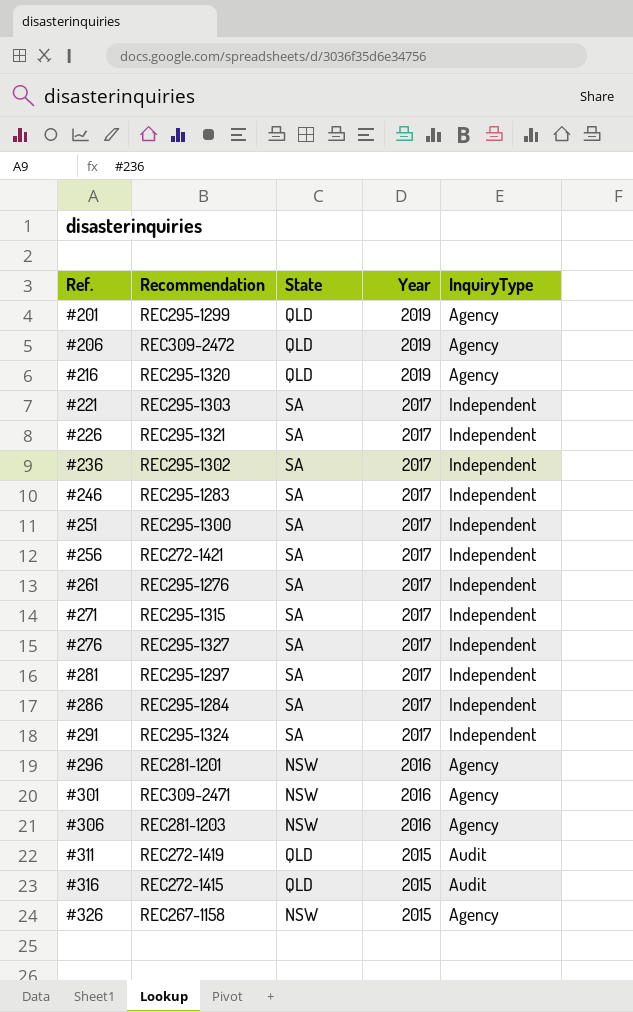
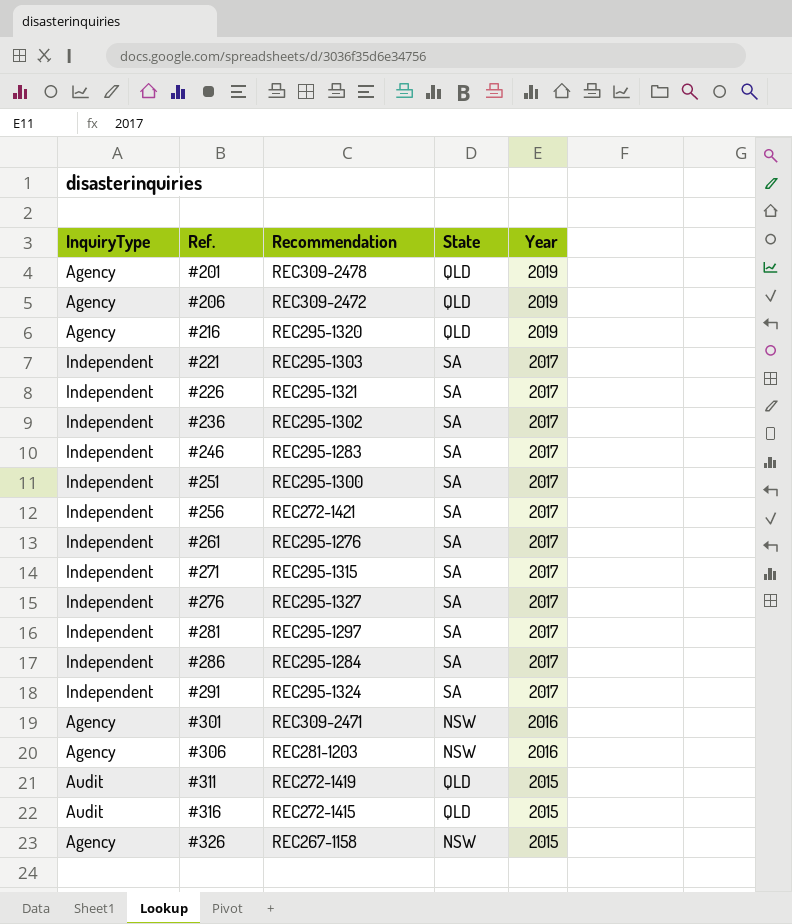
column InquiryType | position: 5 -> 1
row #296: REC281-1201 | NSW | 2016 | Agency -> none
#201 | Recommendation: REC295-1299 -> REC309-2478

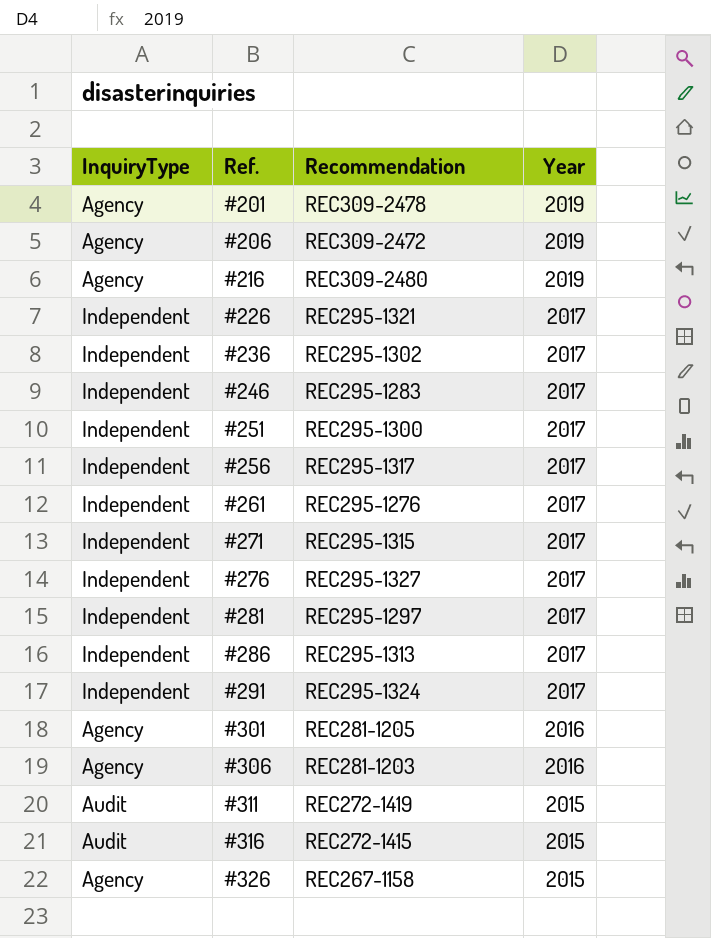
column State | position: 4 -> none
row #221: Independent | REC295-1303 | SA | 2017 -> none
#216 | Recommendation: REC295-1320 -> REC309-2480
#256 | Recommendation: REC272-1421 -> REC295-1317
#286 | Recommendation: REC295-1284 -> REC295-1313
#301 | Recommendation: REC309-2471 -> REC281-1205

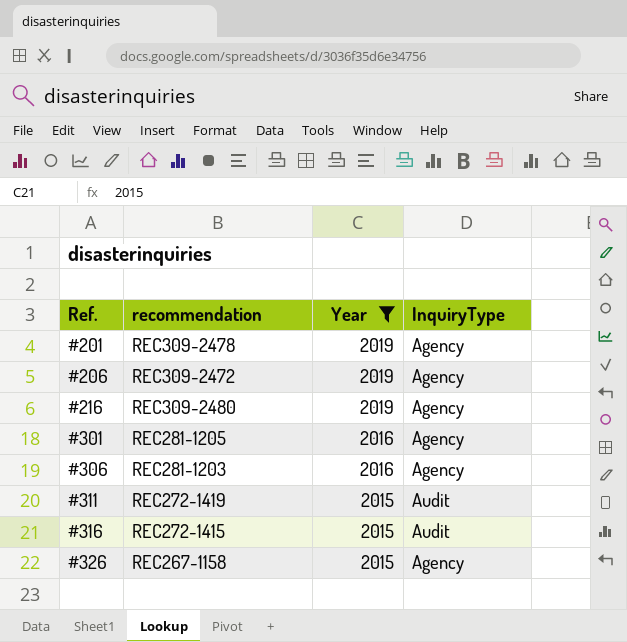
filter: none -> Year != 2017
column name: Recommendation -> recommendation
column InquiryType | position: 1 -> 4

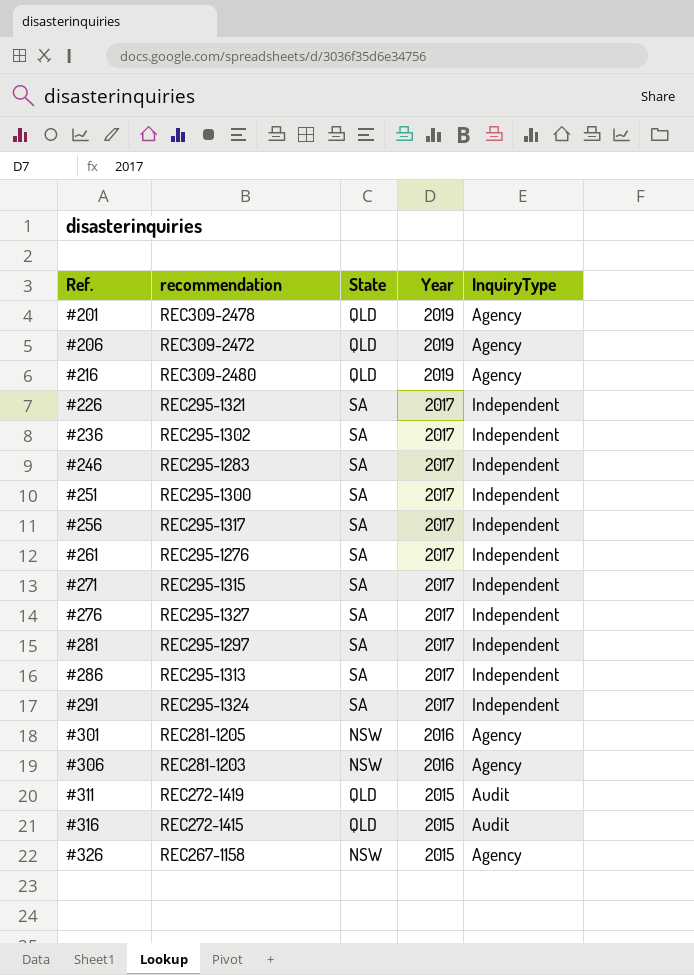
filter: Year != 2017 -> none
column State | position: none -> 3

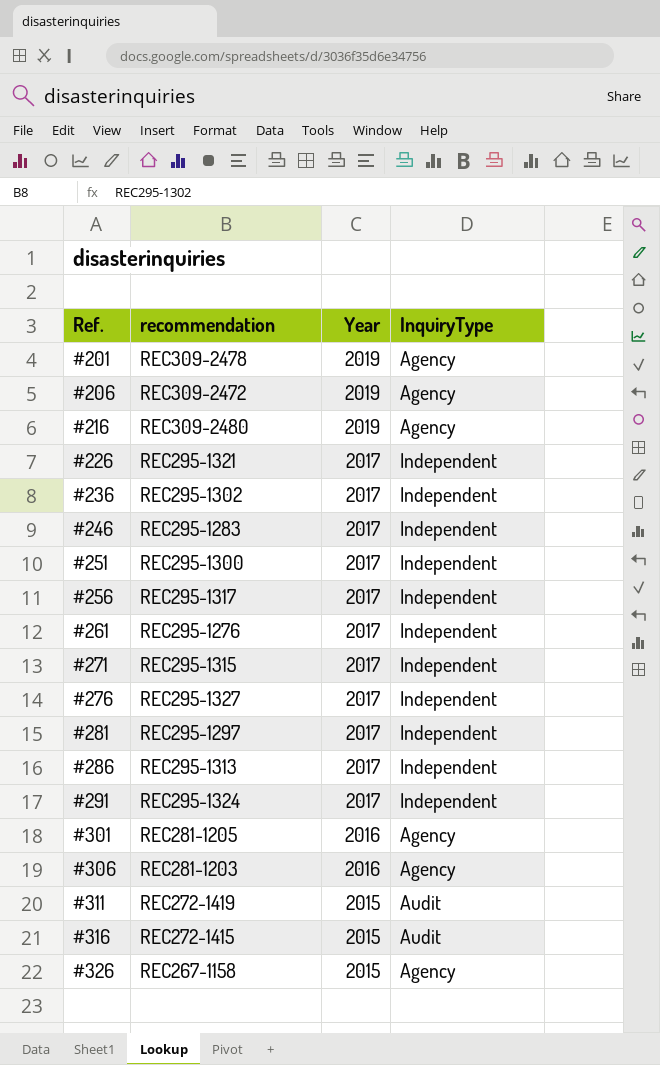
column State | position: 3 -> none

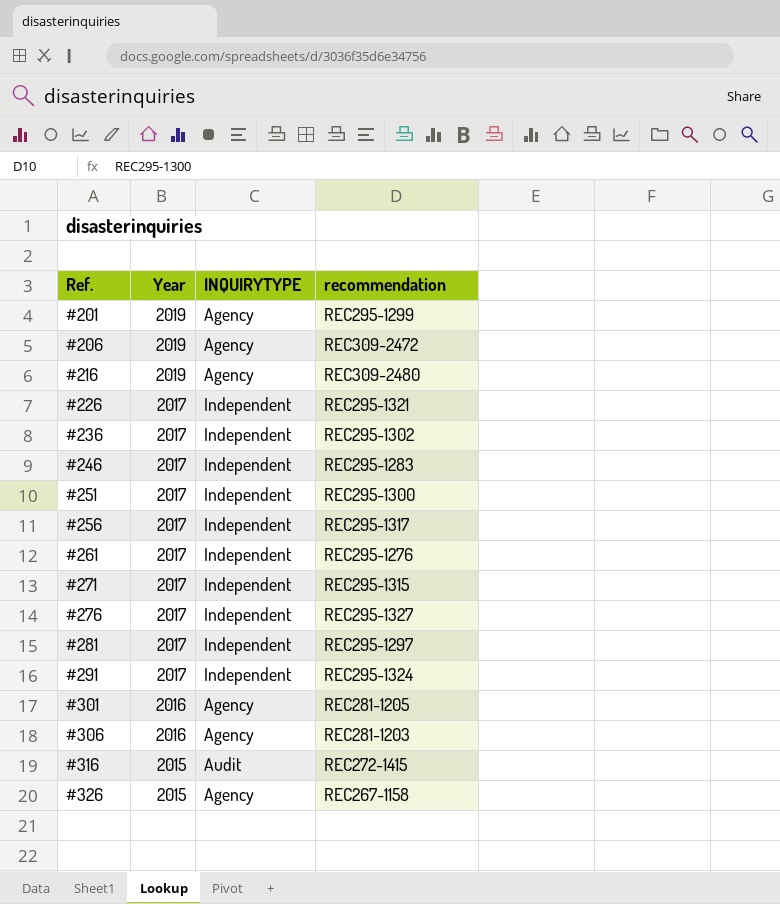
column name: InquiryType -> INQUIRYTYPE
column recommendation | position: 2 -> 4
row #286: REC295-1313 | 2017 | Independent -> none
row #311: REC272-1419 | 2015 | Audit -> none
#201 | recommendation: REC309-2478 -> REC295-1299

